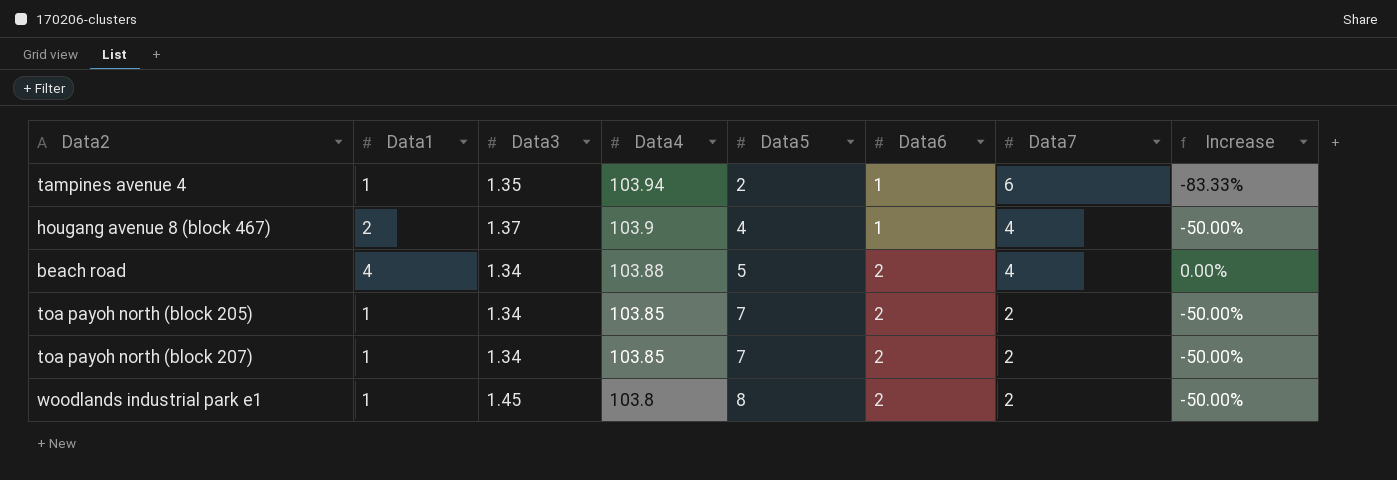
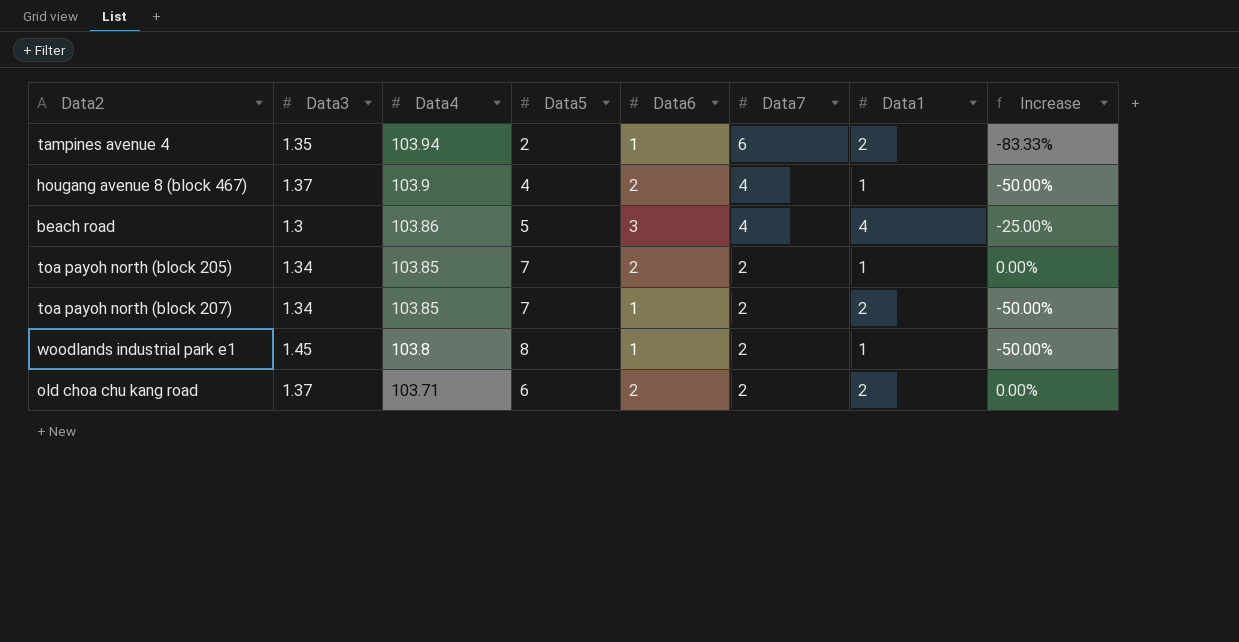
column Data1 | position: 2 -> 7
column Increase | formula: ([Data1] - [Data7]) / [Data7] -> ([Data6] - [Data7]) / [Data7]
tampines avenue 4 | Data1: 1 -> 2
hougang avenue 8 (block 467) | Data6: 1 -> 2
hougang avenue 8 (block 467) | Data1: 2 -> 1
beach road | Data3: 1.34 -> 1.3
beach road | Data4: 103.88 -> 103.86
beach road | Data6: 2 -> 3
toa payoh north (block 207) | Data6: 2 -> 1
toa payoh north (block 207) | Data1: 1 -> 2
woodlands industrial park e1 | Data6: 2 -> 1
row old choa chu kang road: none -> 1.37 | 103.71 | 6 | 2 | 2 | 2 | 0.00%

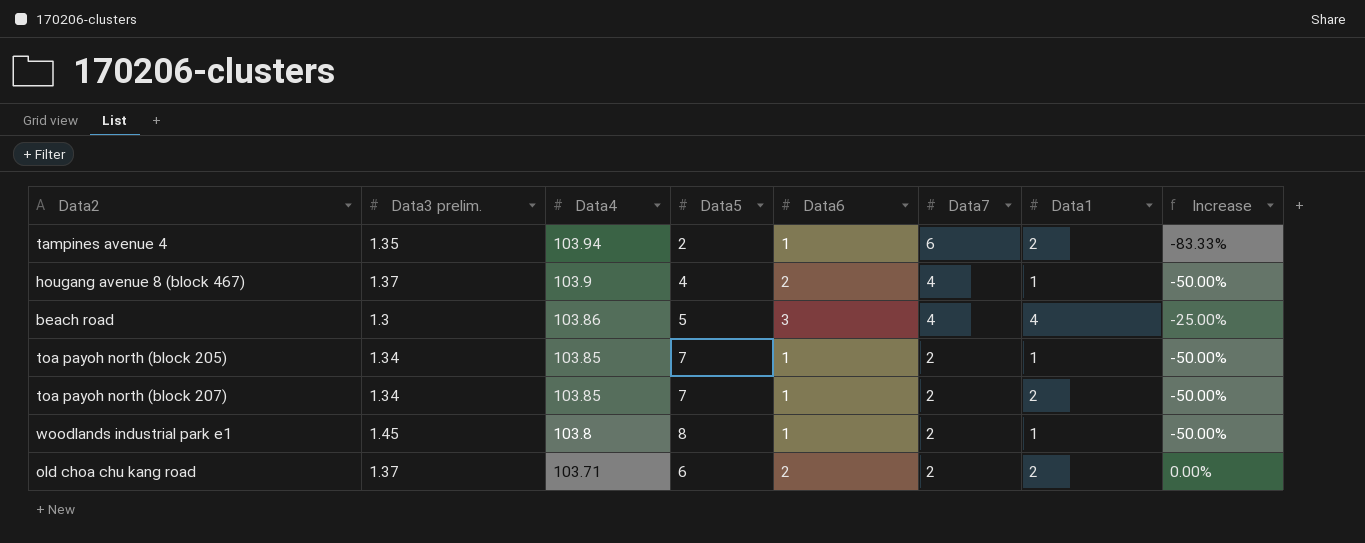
column name: Data3 -> Data3 prelim.
toa payoh north (block 205) | Data6: 2 -> 1
toa payoh north (block 205) | Increase: 0.00% -> -50.00%

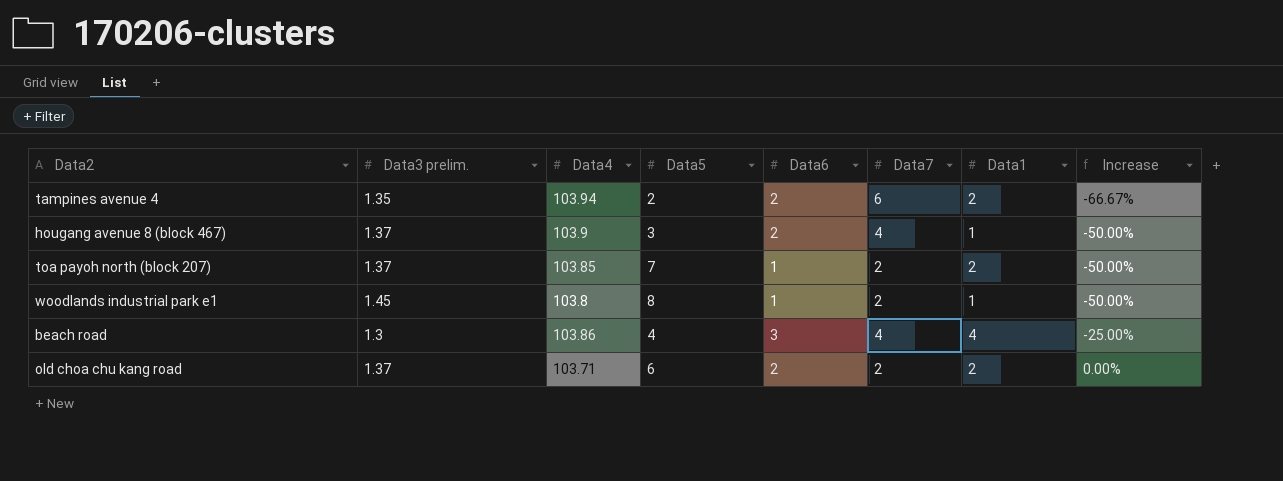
row order: Data4 descending -> Increase ascending
row toa payoh north (block 205): 1.34 | 103.85 | 7 | 1 | 2 | 1 | -50.00% -> none
tampines avenue 4 | Data6: 1 -> 2
tampines avenue 4 | Increase: -83.33% -> -66.67%
hougang avenue 8 (block 467) | Data5: 4 -> 3
toa payoh north (block 207) | Data3 prelim.: 1.34 -> 1.37
beach road | Data5: 5 -> 4

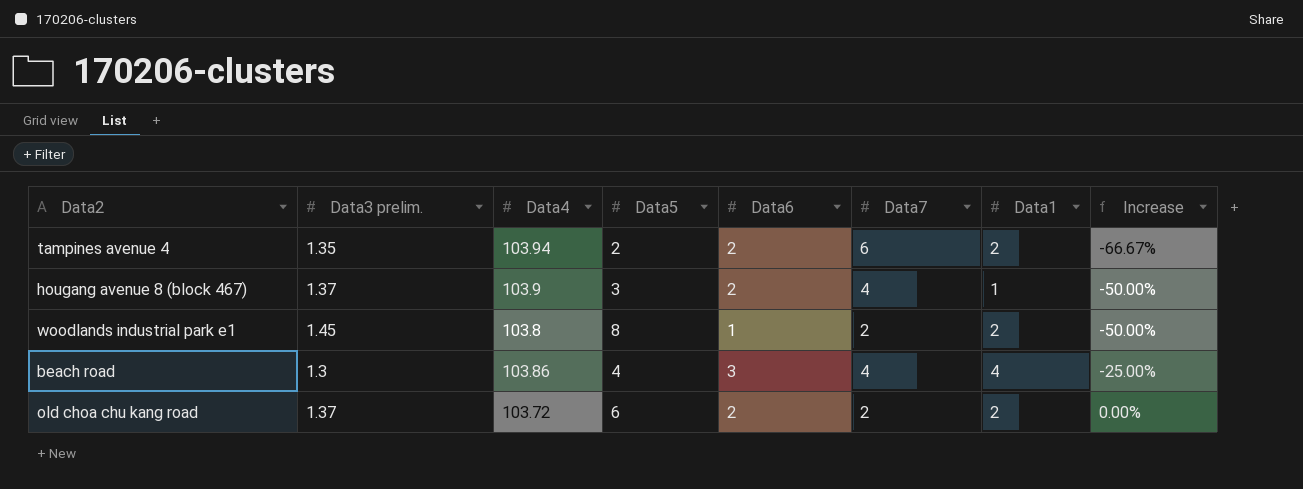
row toa payoh north (block 207): 1.37 | 103.85 | 7 | 1 | 2 | 2 | -50.00% -> none
woodlands industrial park e1 | Data1: 1 -> 2
old choa chu kang road | Data4: 103.71 -> 103.72

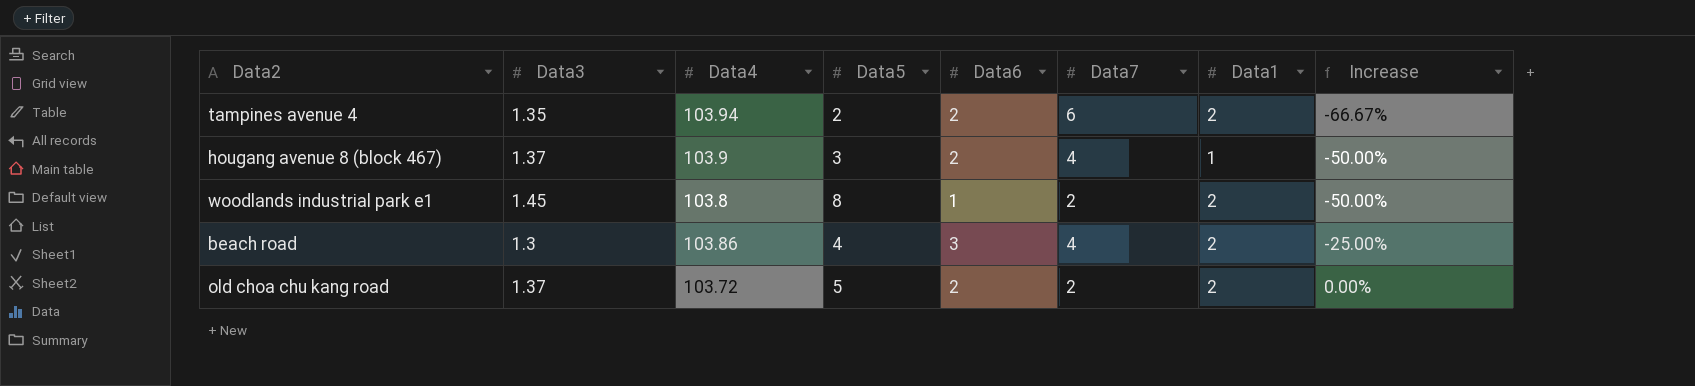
column name: Data3 prelim. -> Data3
beach road | Data1: 4 -> 2
old choa chu kang road | Data5: 6 -> 5

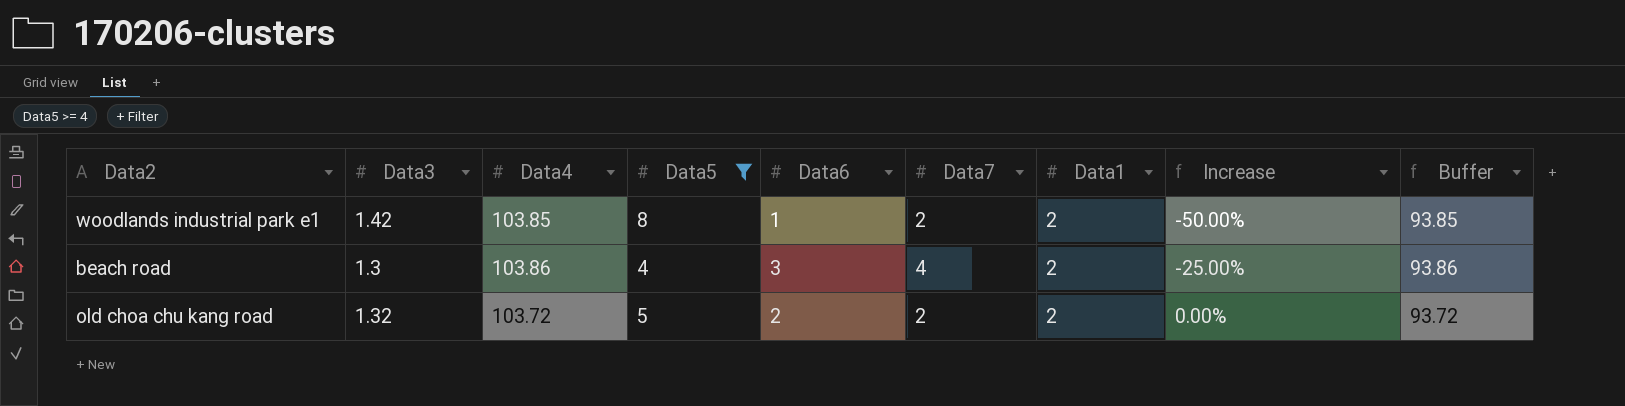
filter: none -> Data5 >= 4
column Buffer | formula: none -> [Data4] - 10
woodlands industrial park e1 | Data3: 1.45 -> 1.42
woodlands industrial park e1 | Data4: 103.8 -> 103.85
old choa chu kang road | Data3: 1.37 -> 1.32

